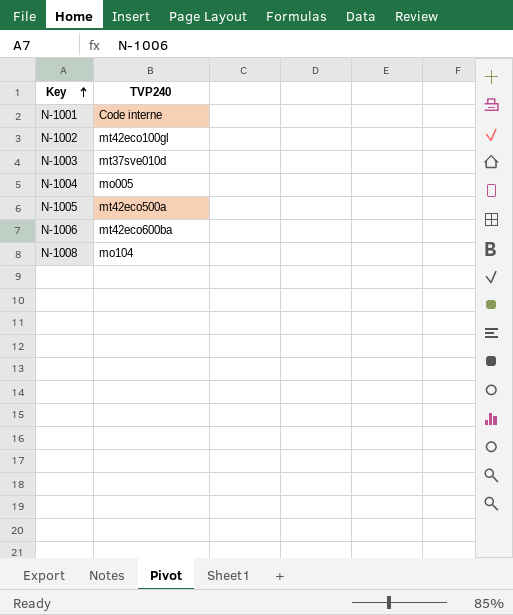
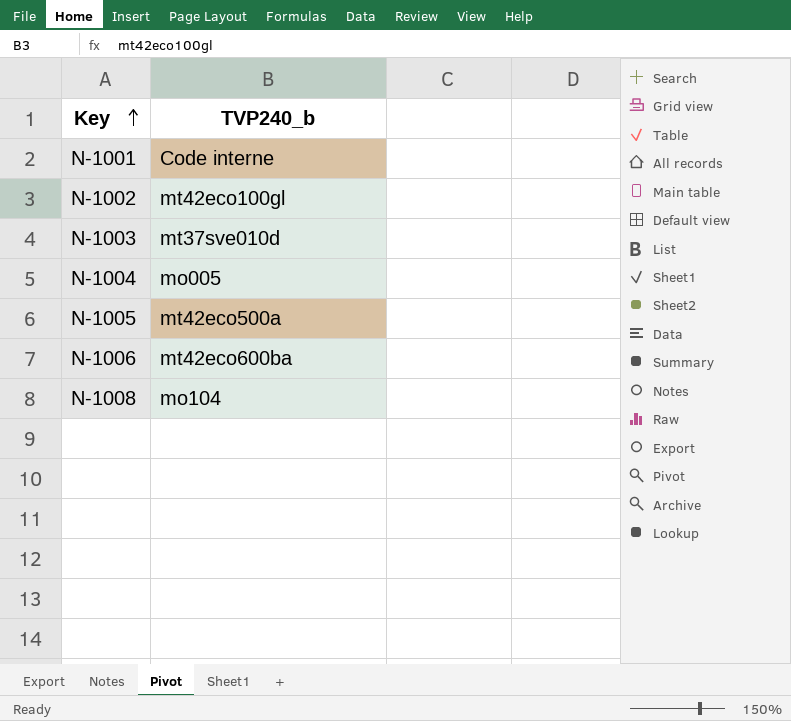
column name: TVP240 -> TVP240_b

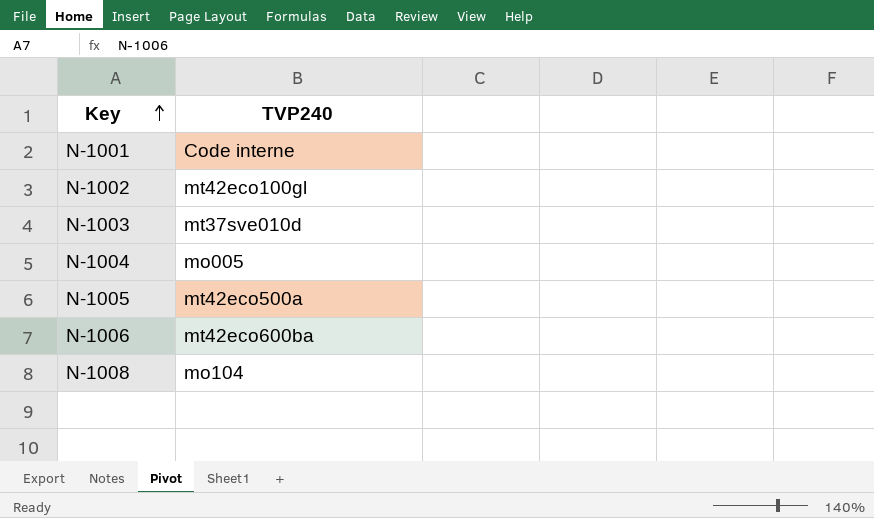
column name: TVP240_b -> TVP240

